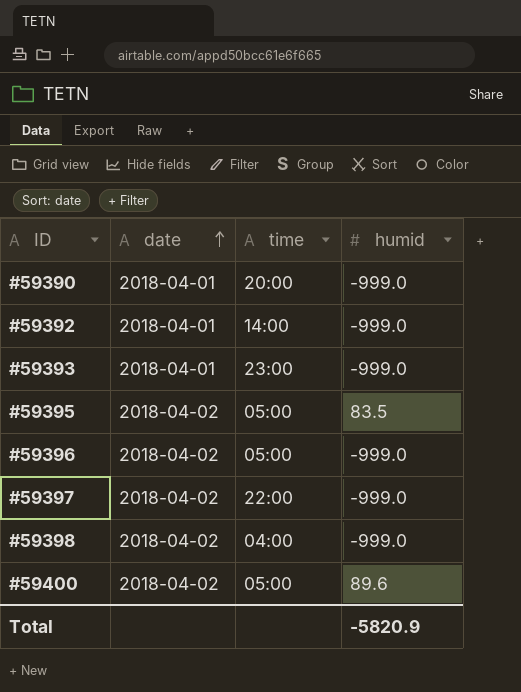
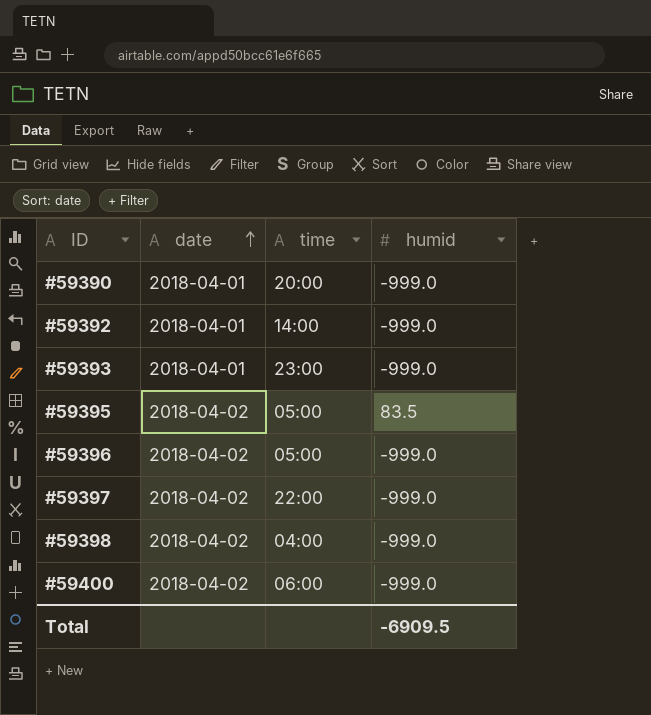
#59400 | time: 05:00 -> 06:00
#59400 | humid: 89.6 -> -999.0
Total | humid: -5820.9 -> -6909.5

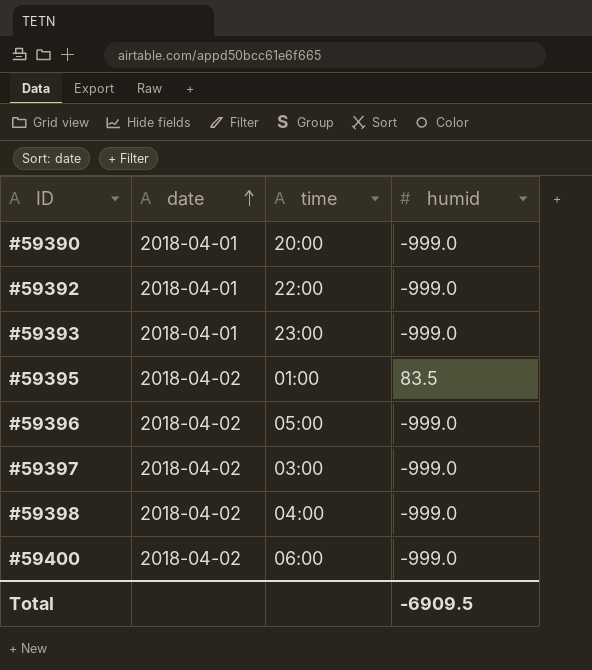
#59392 | time: 14:00 -> 22:00
#59395 | time: 05:00 -> 01:00
#59397 | time: 22:00 -> 03:00

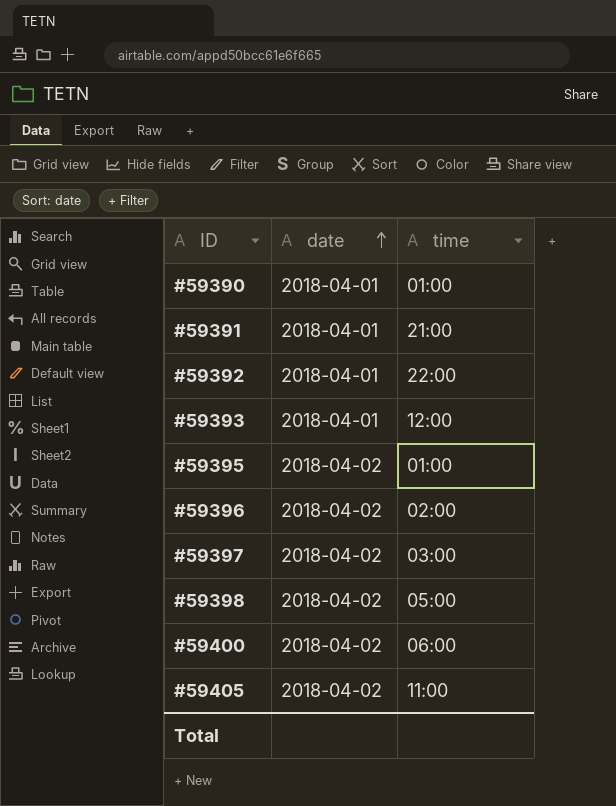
column humid | position: 4 -> none
#59390 | time: 20:00 -> 01:00
row #59391: none -> 2018-04-01 | 21:00
#59393 | time: 23:00 -> 12:00
#59396 | time: 05:00 -> 02:00
#59398 | time: 04:00 -> 05:00
row #59405: none -> 2018-04-02 | 11:00

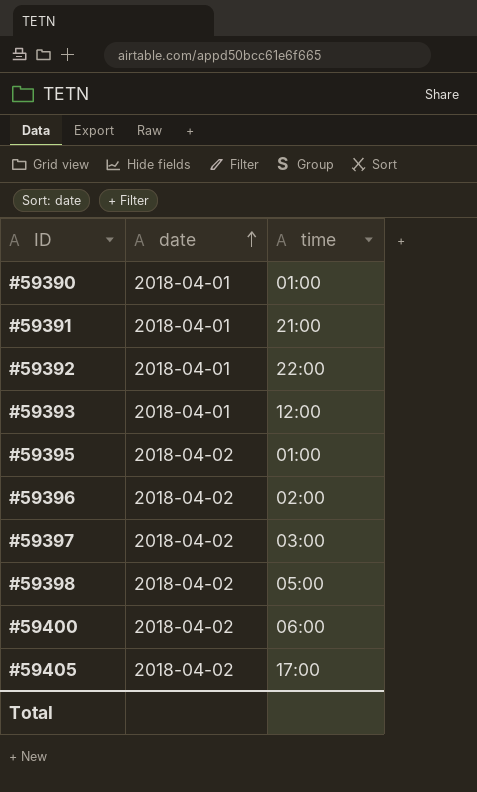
#59405 | time: 11:00 -> 17:00

